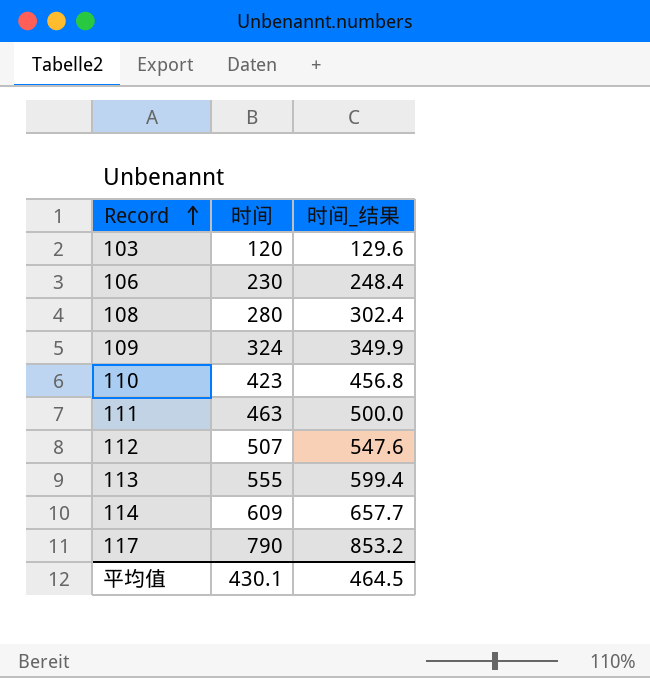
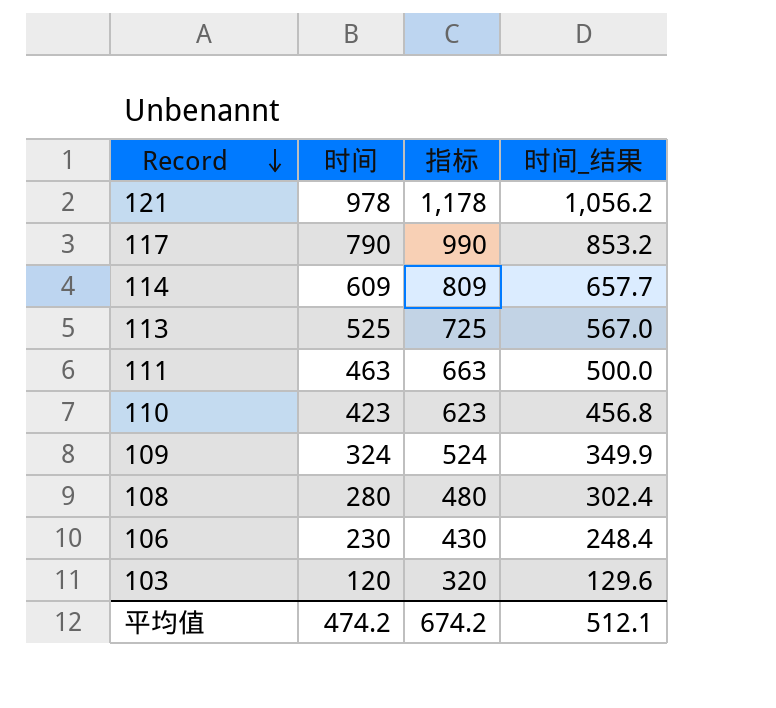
row order: Record ascending -> Record descending
column 指标 | formula: none -> [时间] + 200
row 112: 507 | 547.6 -> none
row 121: none -> 978 | 1,178 | 1,056.2
113 | 时间: 555 -> 525
113 | 时间_结果: 599.4 -> 567.0
平均值 | 时间: 430.1 -> 474.2
平均值 | 时间_结果: 464.5 -> 512.1

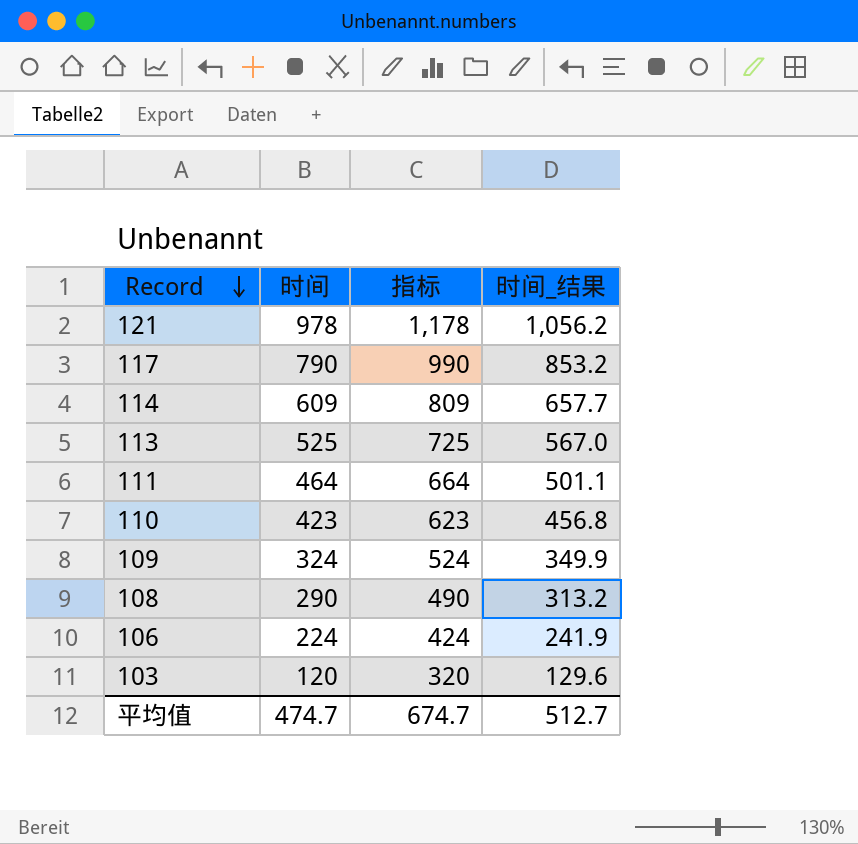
111 | 时间: 463 -> 464
111 | 指标: 663 -> 664
111 | 时间_结果: 500.0 -> 501.1
108 | 时间: 280 -> 290
108 | 指标: 480 -> 490
108 | 时间_结果: 302.4 -> 313.2
106 | 时间: 230 -> 224
106 | 指标: 430 -> 424
106 | 时间_结果: 248.4 -> 241.9
平均值 | 时间: 474.2 -> 474.7
平均值 | 指标: 674.2 -> 674.7
平均值 | 时间_结果: 512.1 -> 512.7

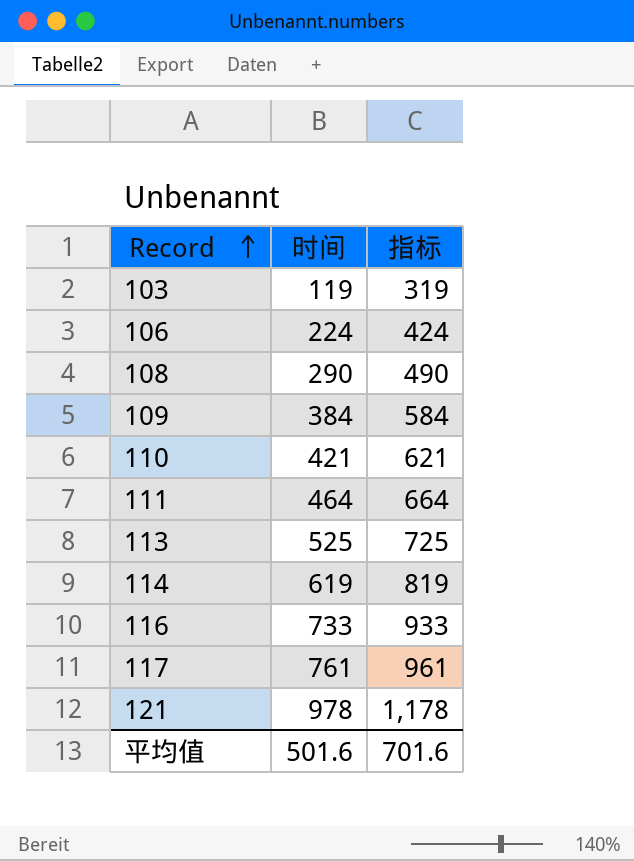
row order: Record descending -> Record ascending
column 时间_结果 | formula: [时间] * 1.08 -> none
103 | 时间: 120 -> 119
103 | 指标: 320 -> 319
109 | 时间: 324 -> 384
109 | 指标: 524 -> 584
110 | 时间: 423 -> 421
110 | 指标: 623 -> 621
114 | 时间: 609 -> 619
114 | 指标: 809 -> 819
row 116: none -> 733 | 933
117 | 时间: 790 -> 761
117 | 指标: 990 -> 961
平均值 | 时间: 474.7 -> 501.6
平均值 | 指标: 674.7 -> 701.6

